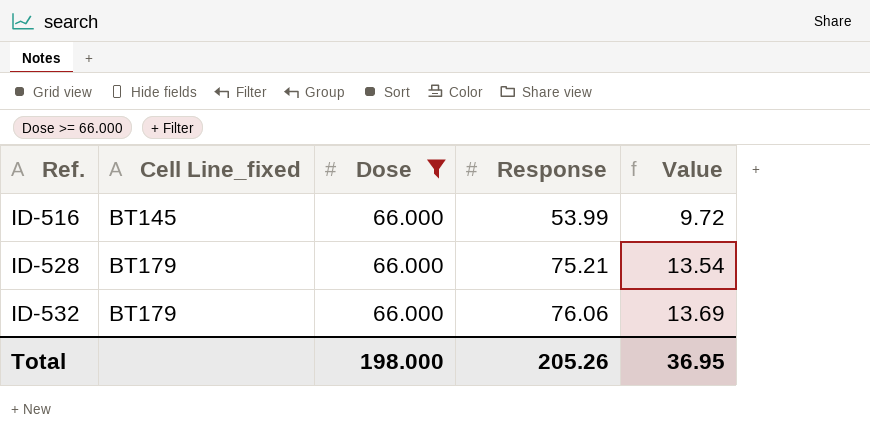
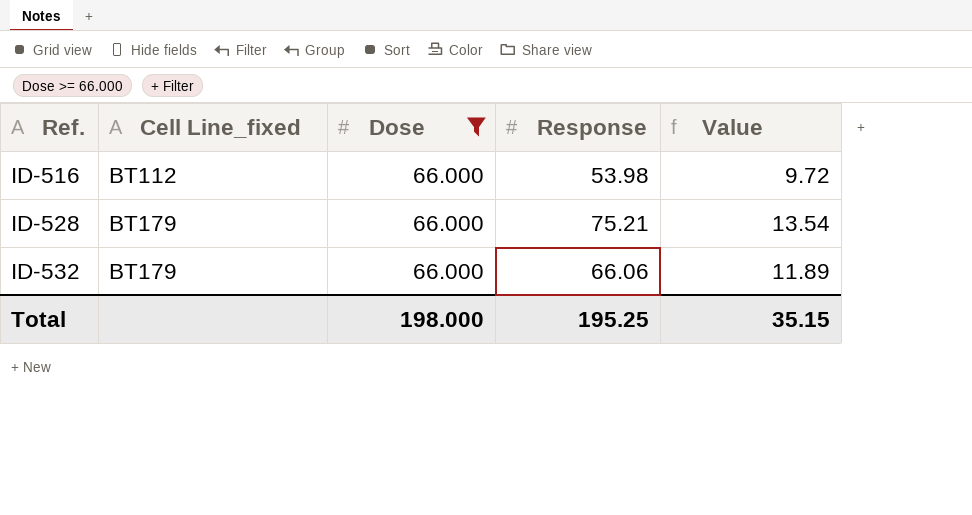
ID-516 | Cell Line_fixed: BT145 -> BT112
ID-516 | Response: 53.99 -> 53.98
ID-532 | Response: 76.06 -> 66.06
ID-532 | Value: 13.69 -> 11.89
Total | Response: 205.26 -> 195.25
Total | Value: 36.95 -> 35.15

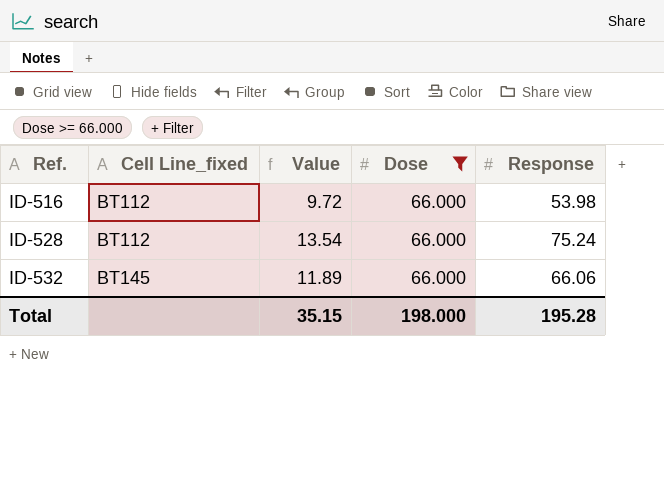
column Value | position: 5 -> 3
ID-528 | Cell Line_fixed: BT179 -> BT112
ID-528 | Response: 75.21 -> 75.24
ID-532 | Cell Line_fixed: BT179 -> BT145
Total | Response: 195.25 -> 195.28

